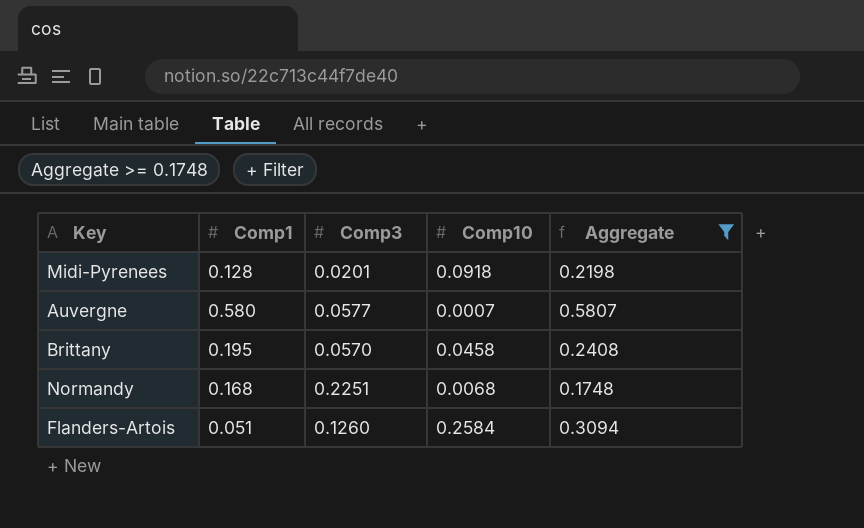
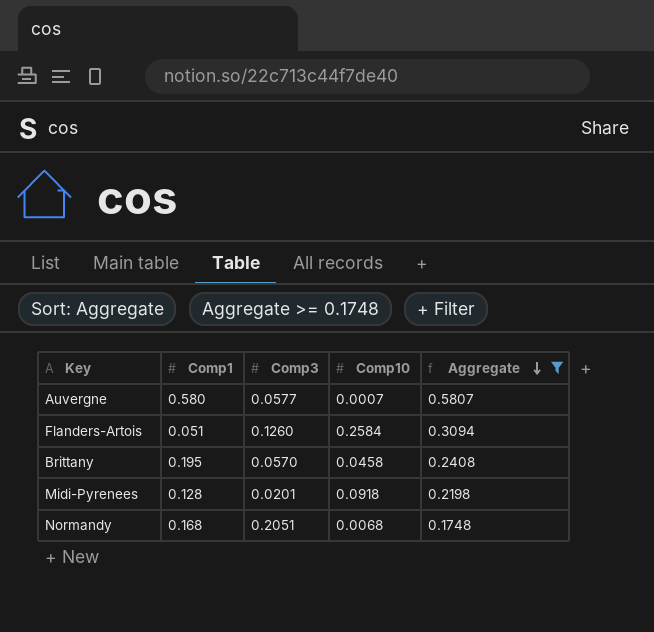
row order: none -> Aggregate descending
Normandy | Comp3: 0.2251 -> 0.2051

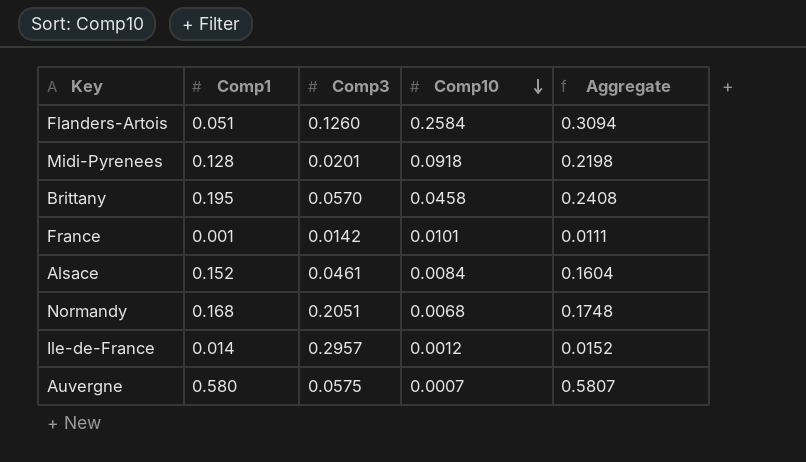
filter: Aggregate >= 0.1748 -> none
row order: Aggregate descending -> Comp10 descending
Auvergne | Comp3: 0.0577 -> 0.0575

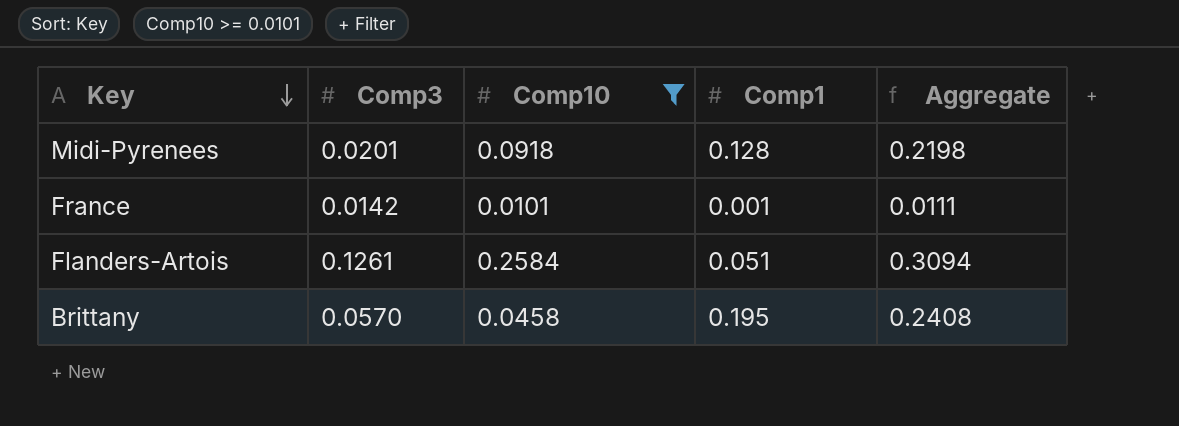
filter: none -> Comp10 >= 0.0101
row order: Comp10 descending -> Key descending
column Comp1 | position: 2 -> 4
Flanders-Artois | Comp3: 0.1260 -> 0.1261

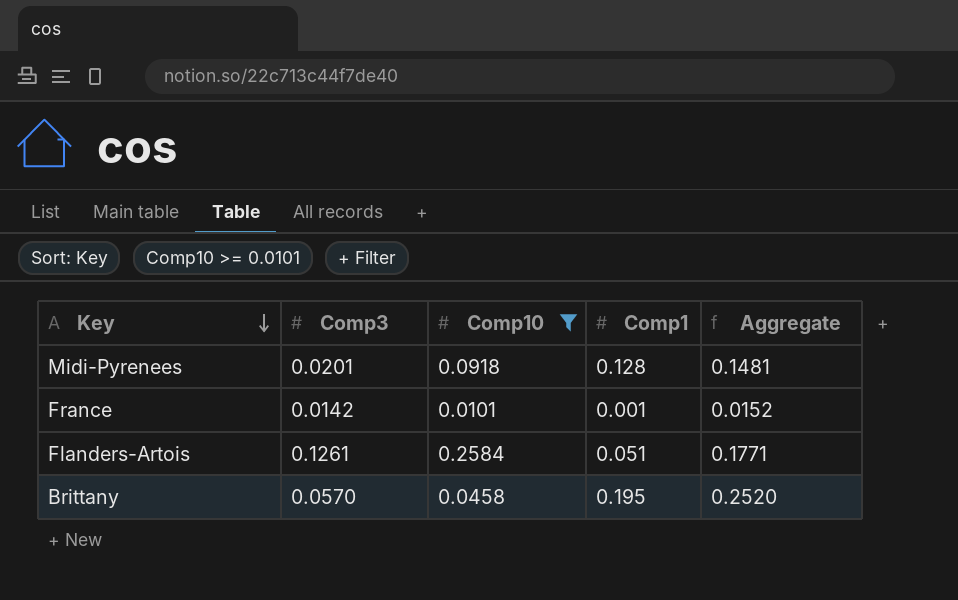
column Aggregate | formula: [Comp10] + [Comp1] -> [Comp3] + [Comp1]

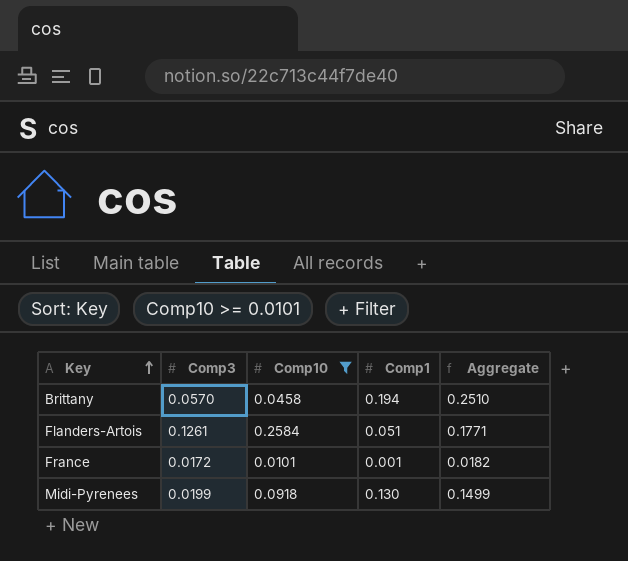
row order: Key descending -> Key ascending
Brittany | Comp1: 0.195 -> 0.194
Brittany | Aggregate: 0.2520 -> 0.2510
France | Comp3: 0.0142 -> 0.0172
France | Aggregate: 0.0152 -> 0.0182
Midi-Pyrenees | Comp3: 0.0201 -> 0.0199
Midi-Pyrenees | Comp1: 0.128 -> 0.130
Midi-Pyrenees | Aggregate: 0.1481 -> 0.1499

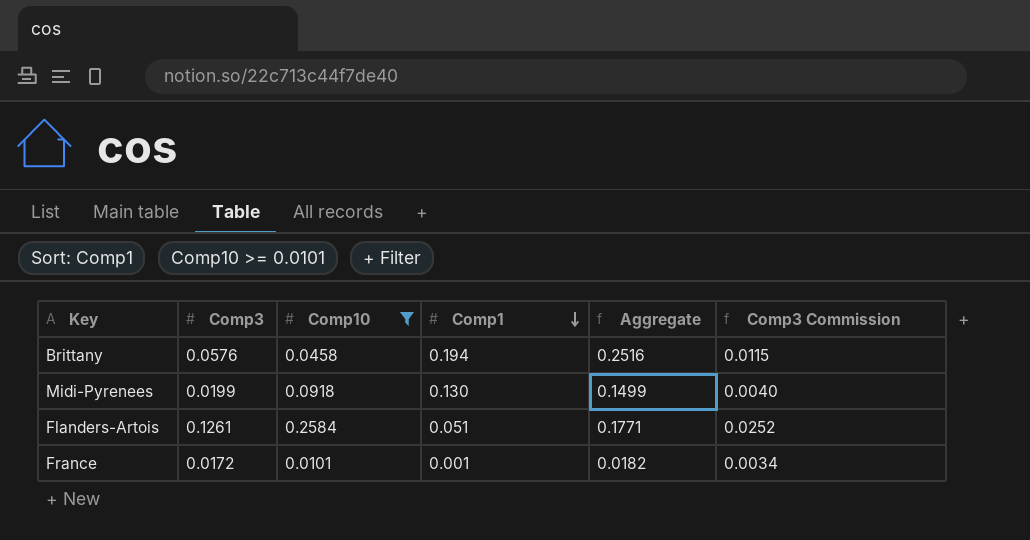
row order: Key ascending -> Comp1 descending
column Comp3 Commission | formula: none -> [Comp3] * 0.2
Brittany | Comp3: 0.0570 -> 0.0576
Brittany | Aggregate: 0.2510 -> 0.2516

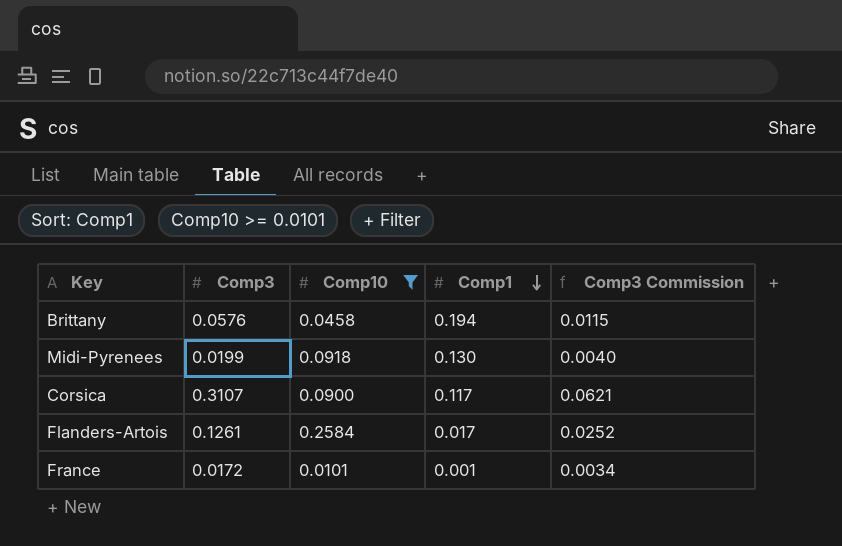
column Aggregate | formula: [Comp3] + [Comp1] -> none
row Corsica: none -> 0.3107 | 0.0900 | 0.117 | 0.0621
Flanders-Artois | Comp1: 0.051 -> 0.017

